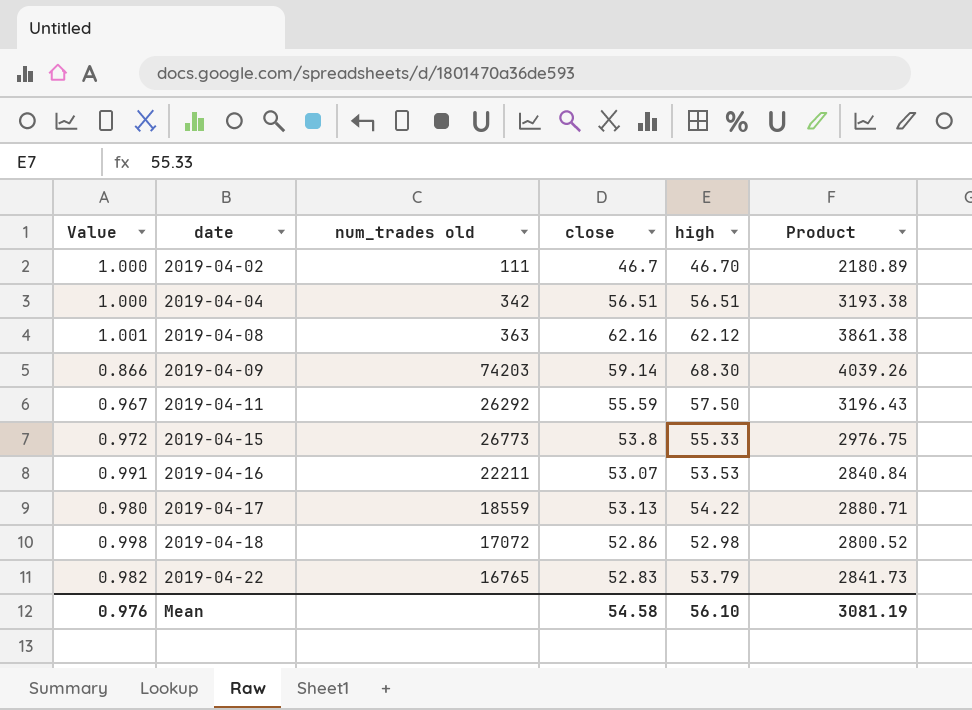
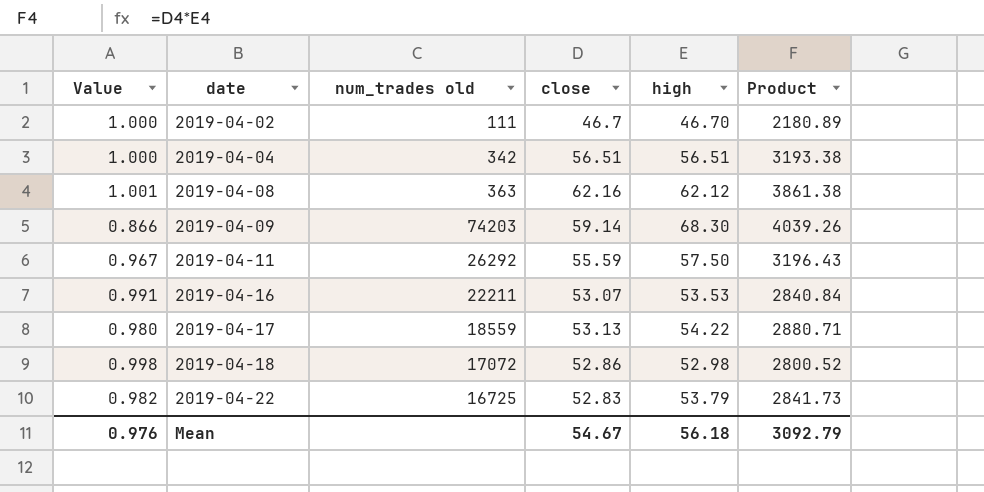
row 2019-04-15: 0.972 | 26773 | 53.8 | 55.33 | 2976.75 -> none
2019-04-22 | num_trades old: 16765 -> 16725
Mean | close: 54.58 -> 54.67
Mean | high: 56.10 -> 56.18
Mean | Product: 3081.19 -> 3092.79

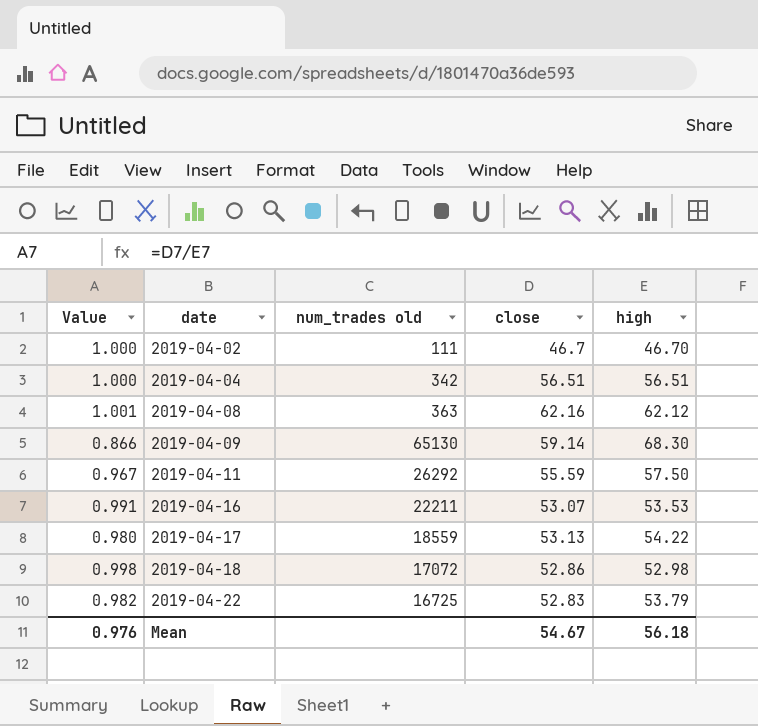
column Product | formula: [close] * [high] -> none
2019-04-09 | num_trades old: 74203 -> 65130

